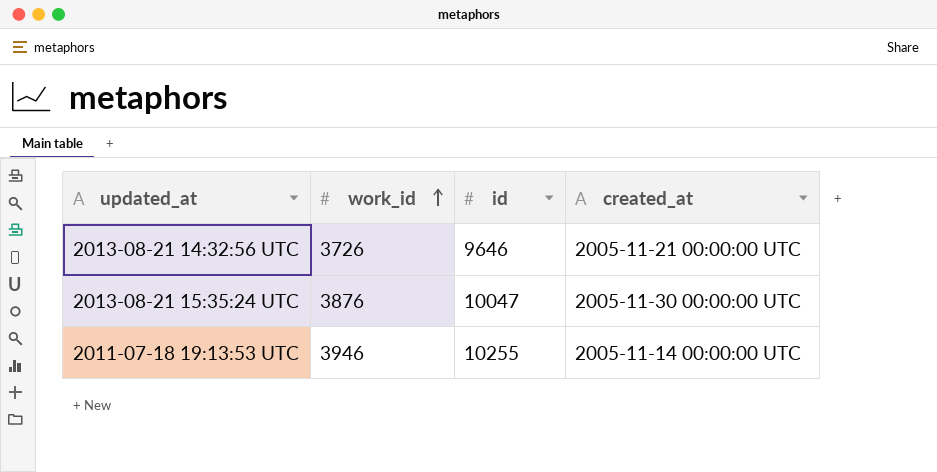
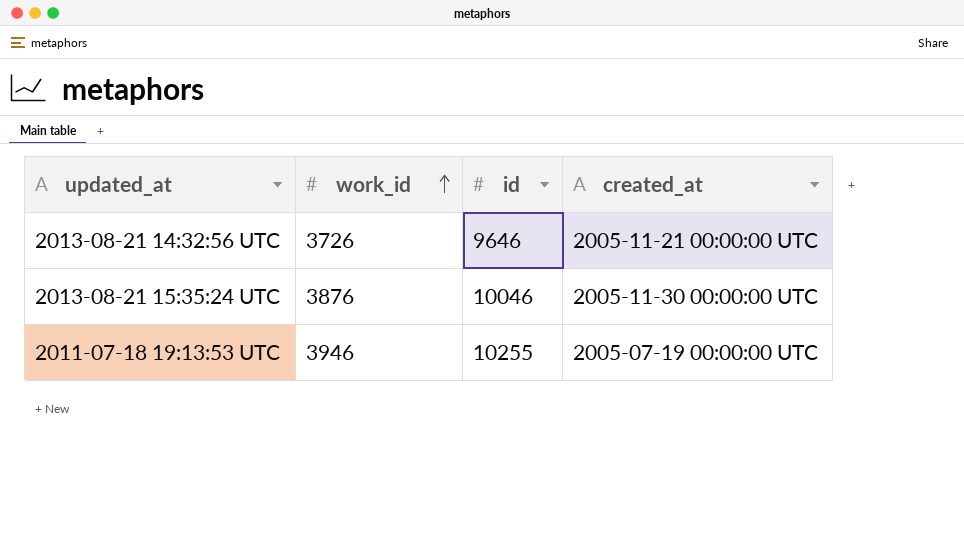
2013-08-21 15:35:24 UTC | id: 10047 -> 10046
2011-07-18 19:13:53 UTC | created_at: 2005-11-14 00:00:00 UTC -> 2005-07-19 00:00:00 UTC

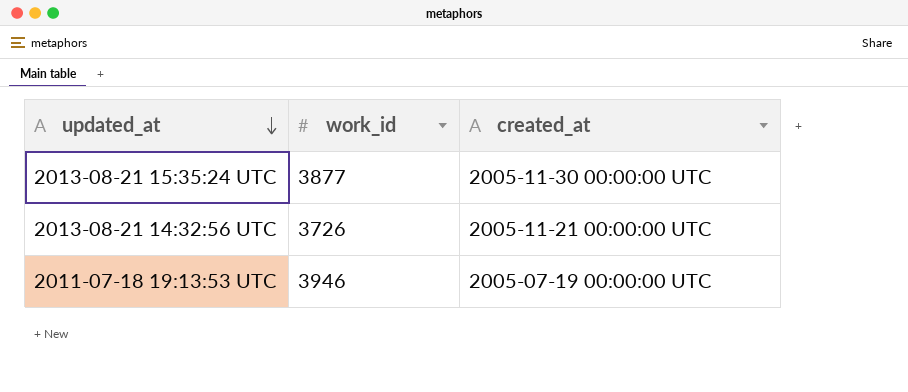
row order: work_id ascending -> updated_at descending
column id | position: 3 -> none
2013-08-21 15:35:24 UTC | work_id: 3876 -> 3877

